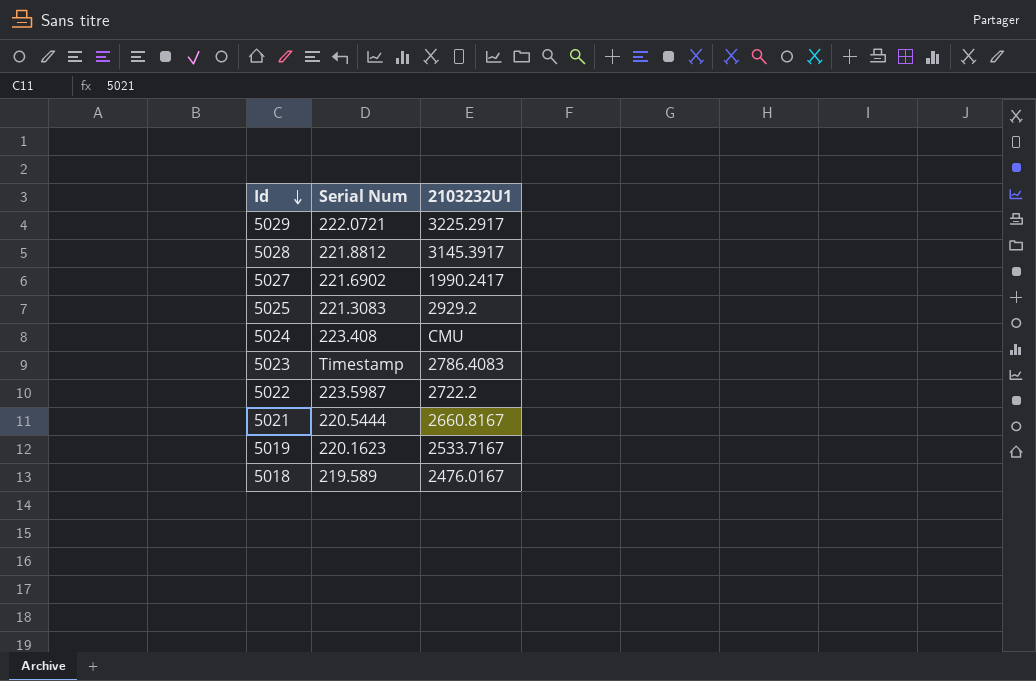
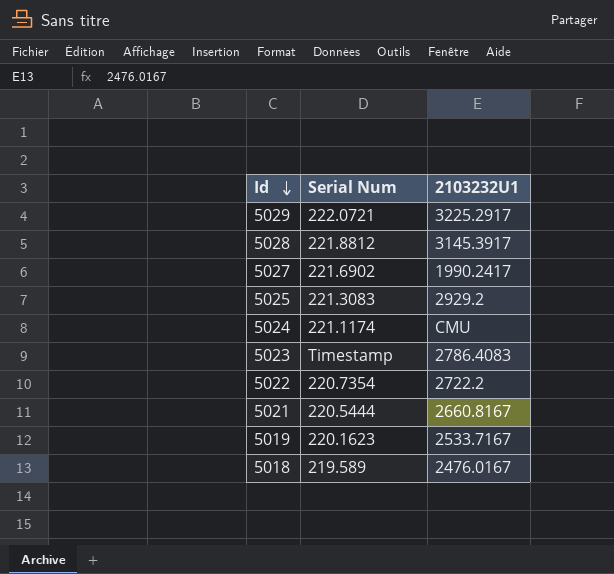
5024 | Serial Num: 223.408 -> 221.1174
5022 | Serial Num: 223.5987 -> 220.7354

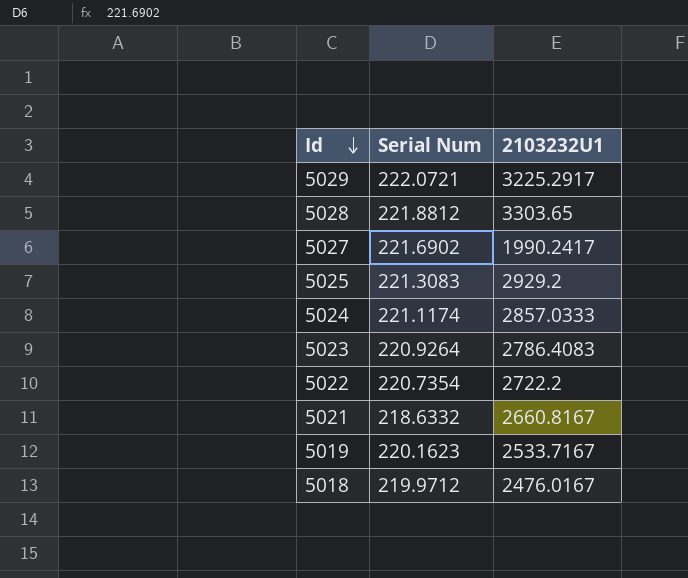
5028 | 2103232U1: 3145.3917 -> 3303.65
5024 | 2103232U1: CMU -> 2857.0333
5023 | Serial Num: Timestamp -> 220.9264
5021 | Serial Num: 220.5444 -> 218.6332
5018 | Serial Num: 219.589 -> 219.9712

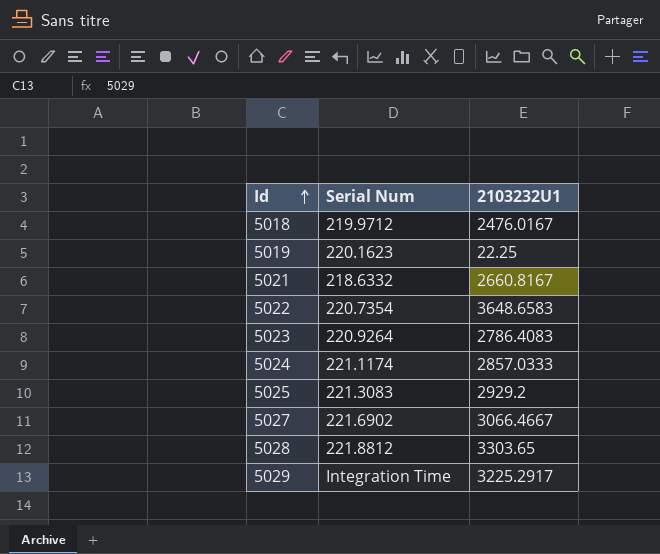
row order: Id descending -> Id ascending
5019 | 2103232U1: 2533.7167 -> 22.25
5022 | 2103232U1: 2722.2 -> 3648.6583
5027 | 2103232U1: 1990.2417 -> 3066.4667
5029 | Serial Num: 222.0721 -> Integration Time

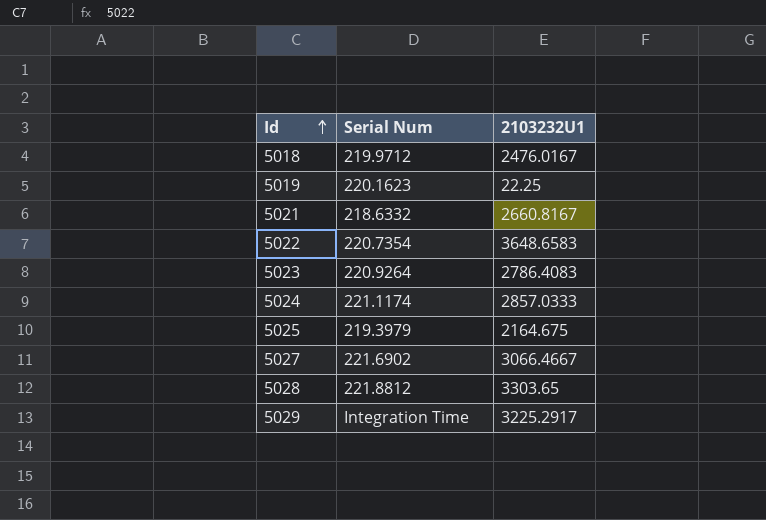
5025 | Serial Num: 221.3083 -> 219.3979
5025 | 2103232U1: 2929.2 -> 2164.675

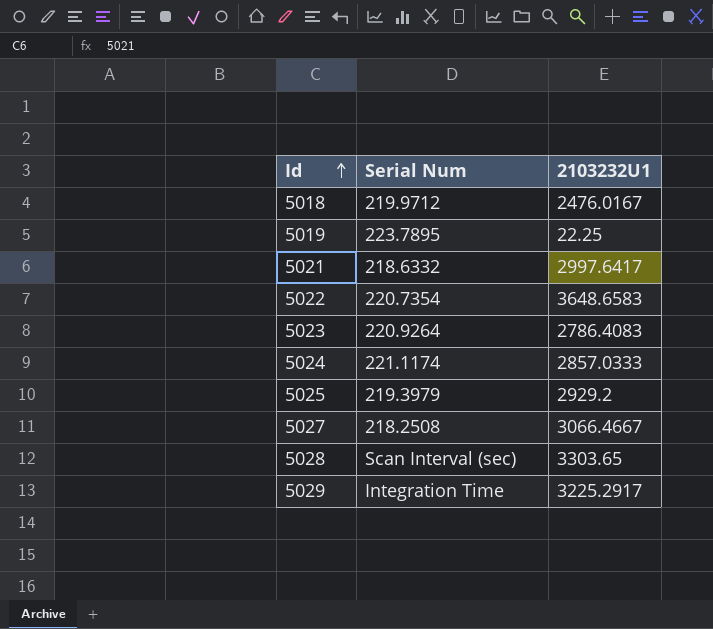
5019 | Serial Num: 220.1623 -> 223.7895
5021 | 2103232U1: 2660.8167 -> 2997.6417
5025 | 2103232U1: 2164.675 -> 2929.2
5027 | Serial Num: 221.6902 -> 218.2508
5028 | Serial Num: 221.8812 -> Scan Interval (sec)

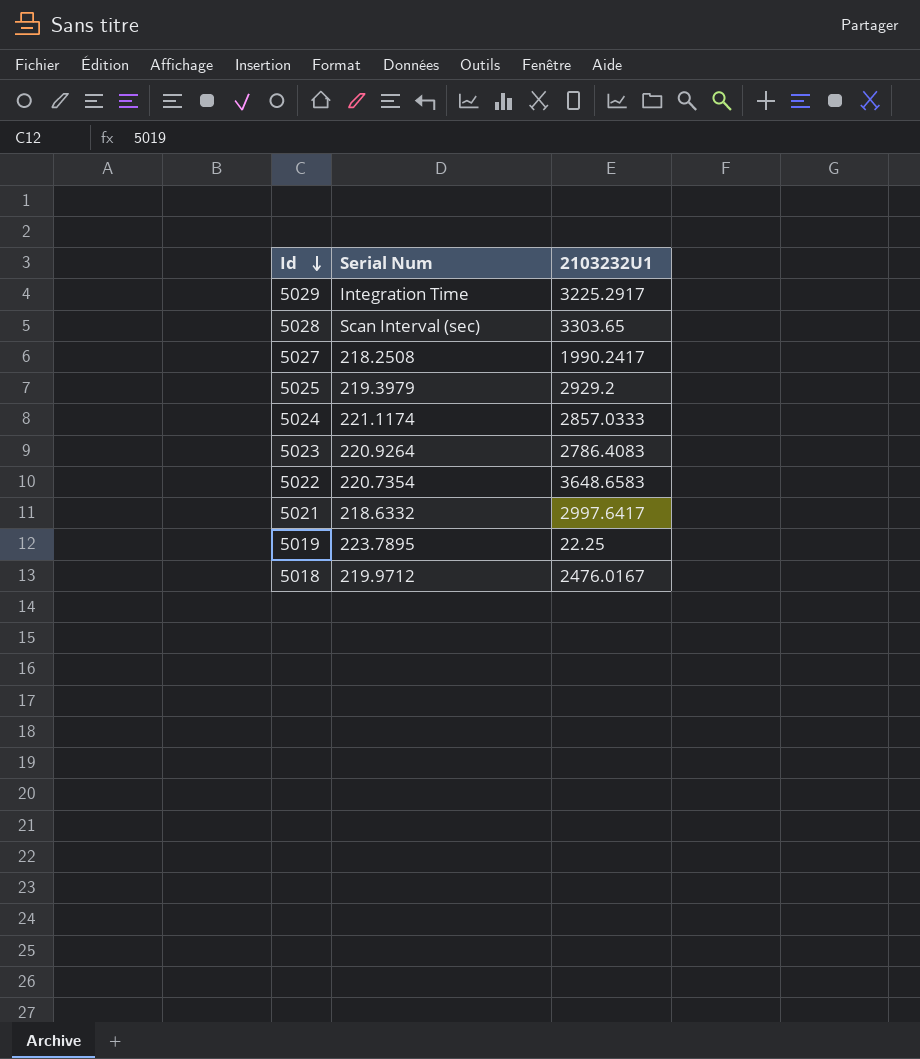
row order: Id ascending -> Id descending
5027 | 2103232U1: 3066.4667 -> 1990.2417

